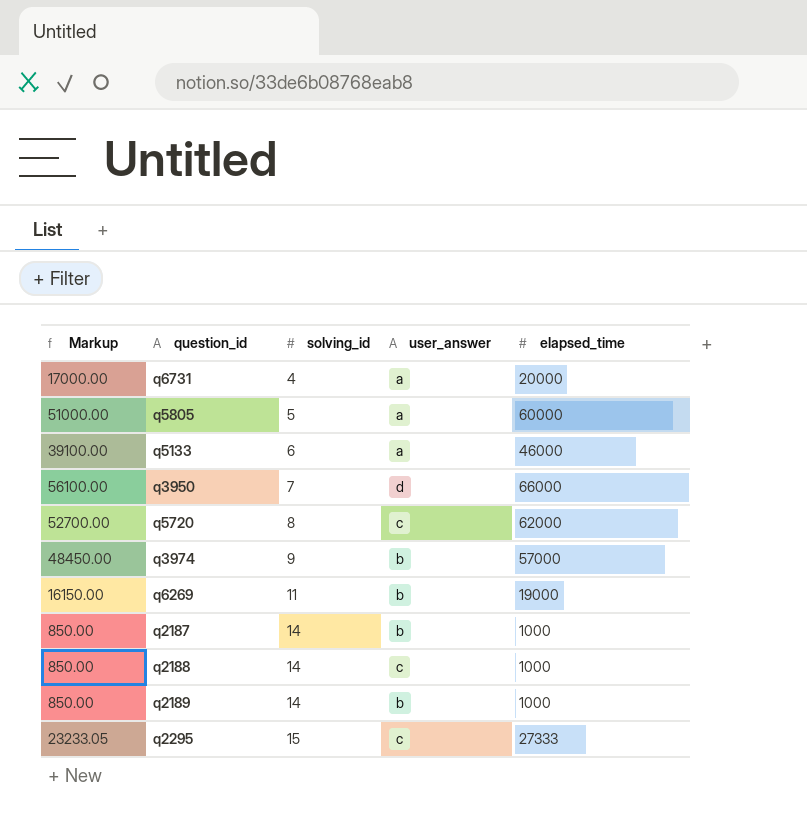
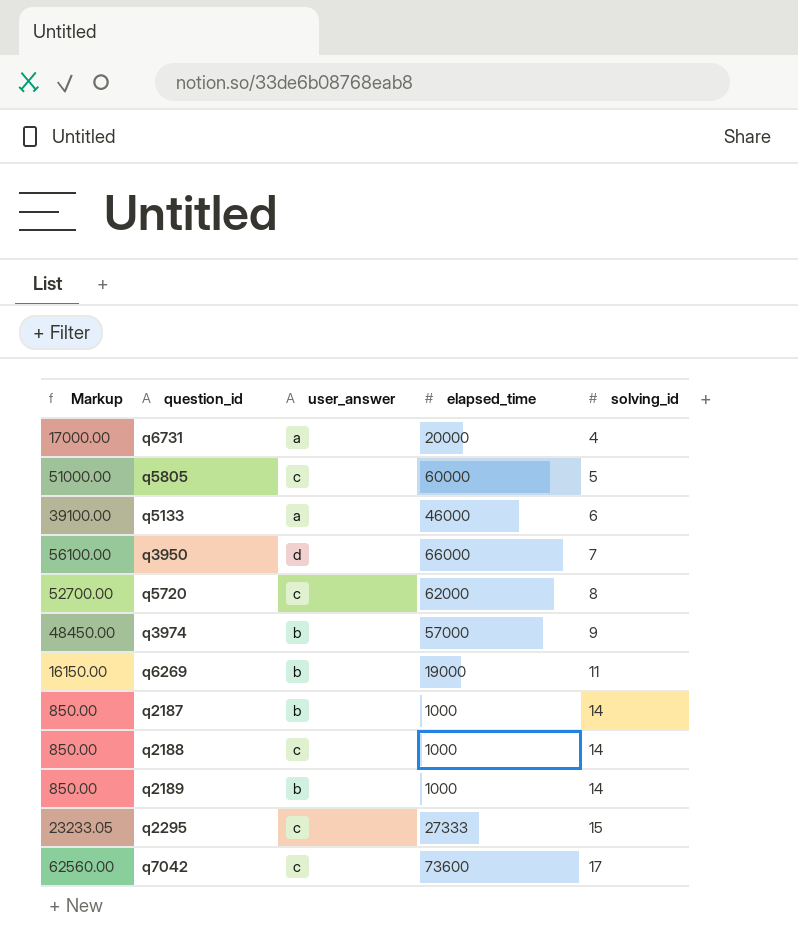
column solving_id | position: 3 -> 5
q5805 | user_answer: a -> c
row q7042: none -> 62560.00 | c | 73600 | 17

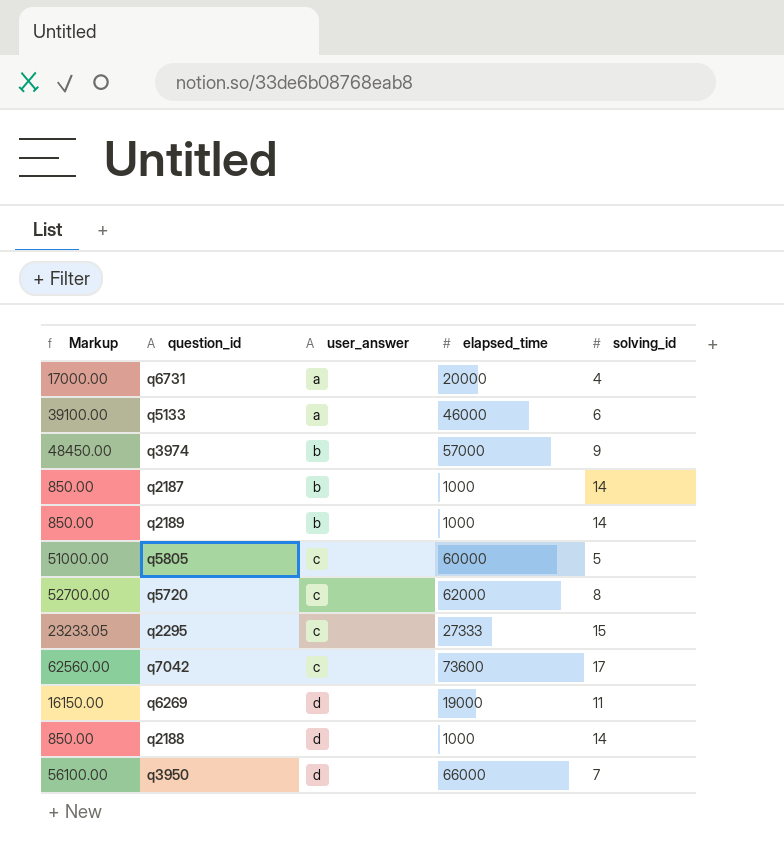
row order: solving_id ascending -> user_answer ascending
q6269 | user_answer: b -> d
q2188 | user_answer: c -> d

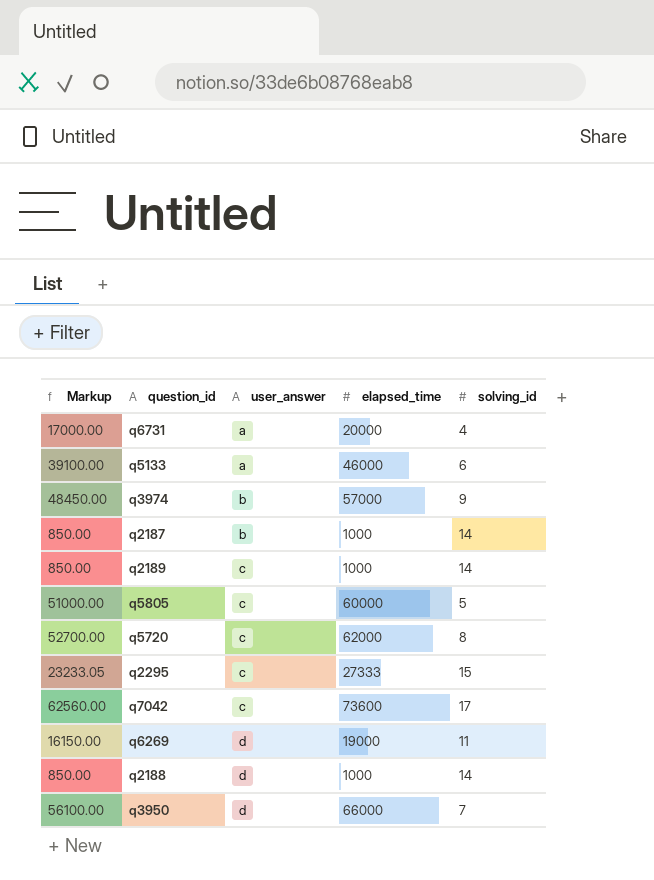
q2189 | user_answer: b -> c

